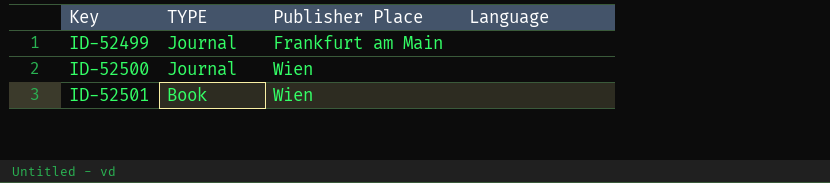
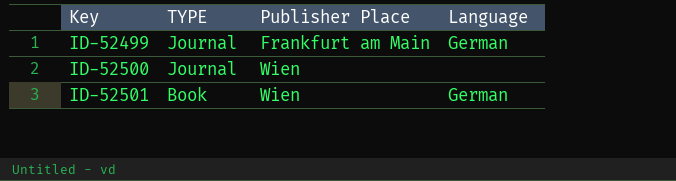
ID-52499 | Language: none -> German
ID-52501 | Language: none -> German

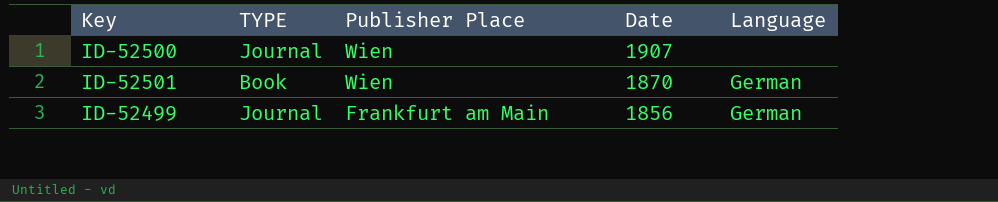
row order: Key ascending -> Publisher Place descending
column Date | position: none -> 4

